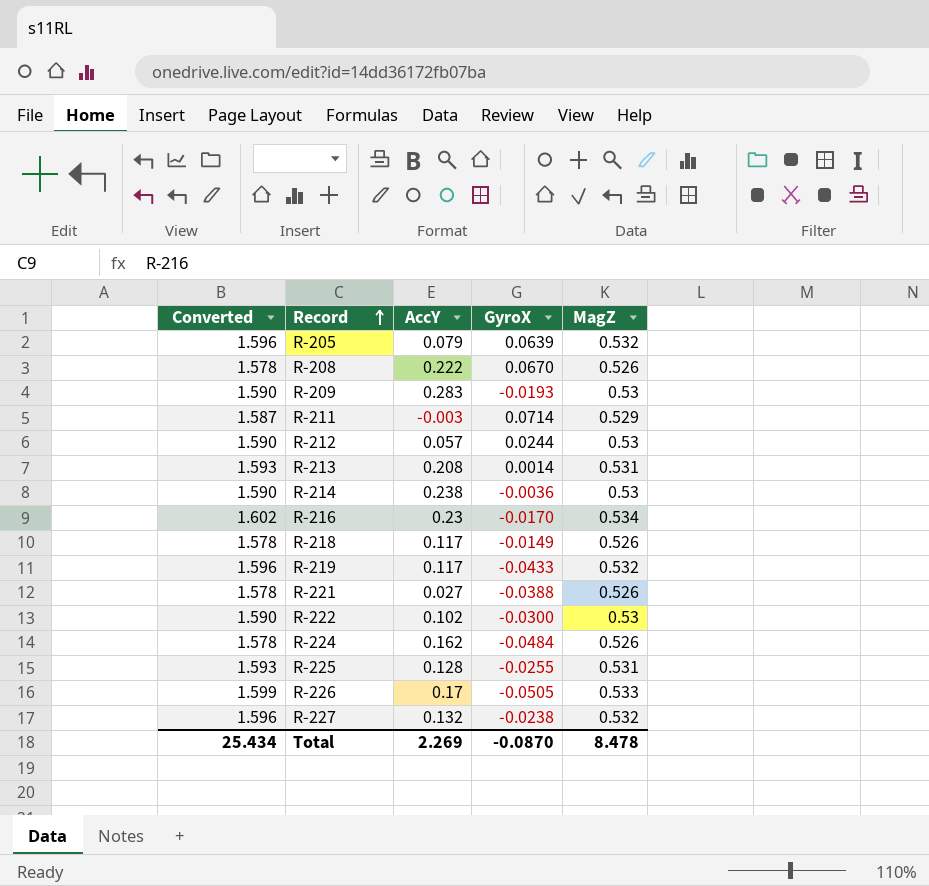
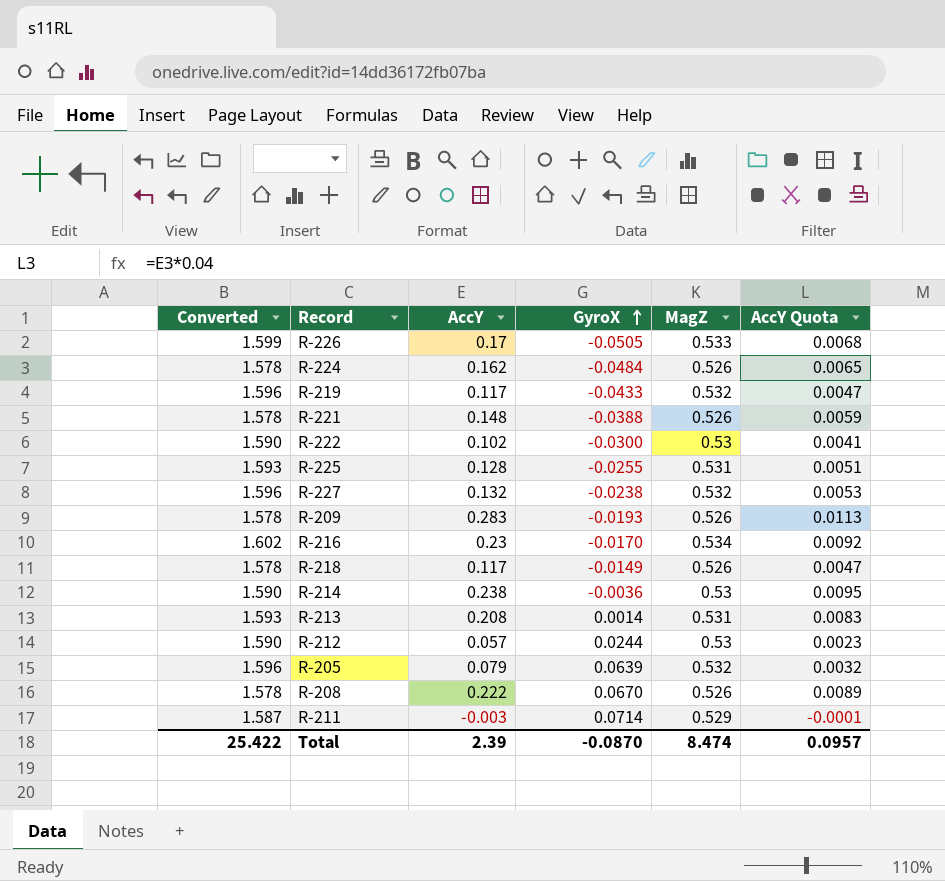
row order: Record ascending -> GyroX ascending
column AccY Quota | formula: none -> [AccY] * 0.04
R-221 | AccY: 0.027 -> 0.148
R-209 | Converted: 1.590 -> 1.578
R-209 | MagZ: 0.53 -> 0.526
Total | Converted: 25.434 -> 25.422
Total | AccY: 2.269 -> 2.39
Total | MagZ: 8.478 -> 8.474

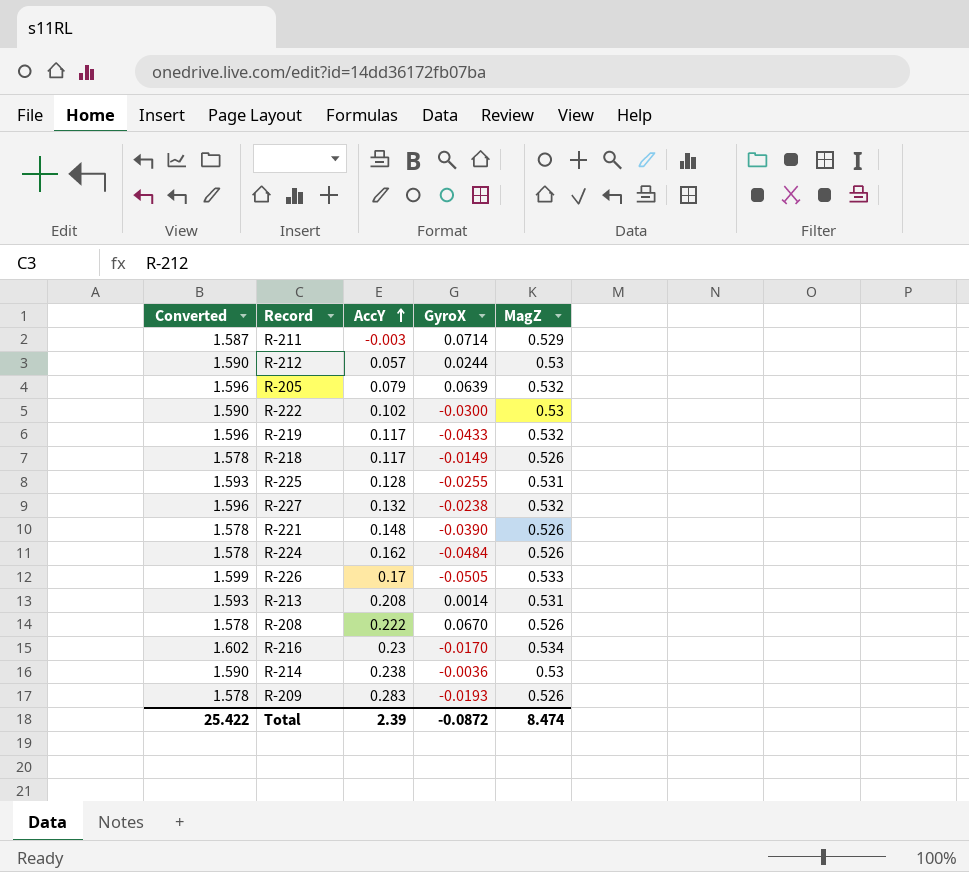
row order: GyroX ascending -> AccY ascending
column AccY Quota | formula: [AccY] * 0.04 -> none
R-221 | GyroX: -0.0388 -> -0.0390
Total | GyroX: -0.0870 -> -0.0872

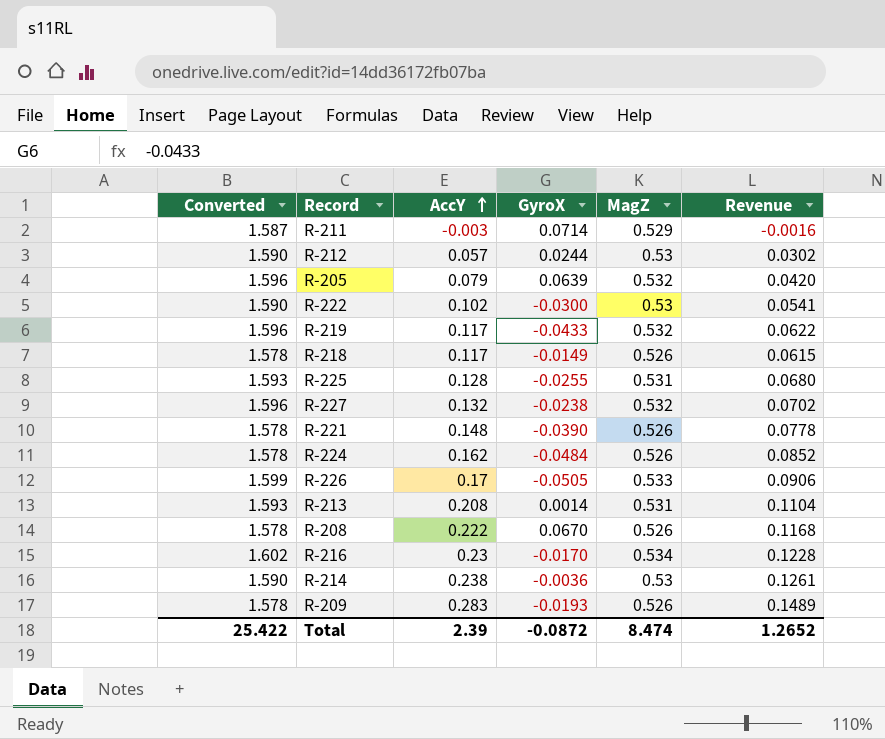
column Revenue | formula: none -> [AccY] * [MagZ]

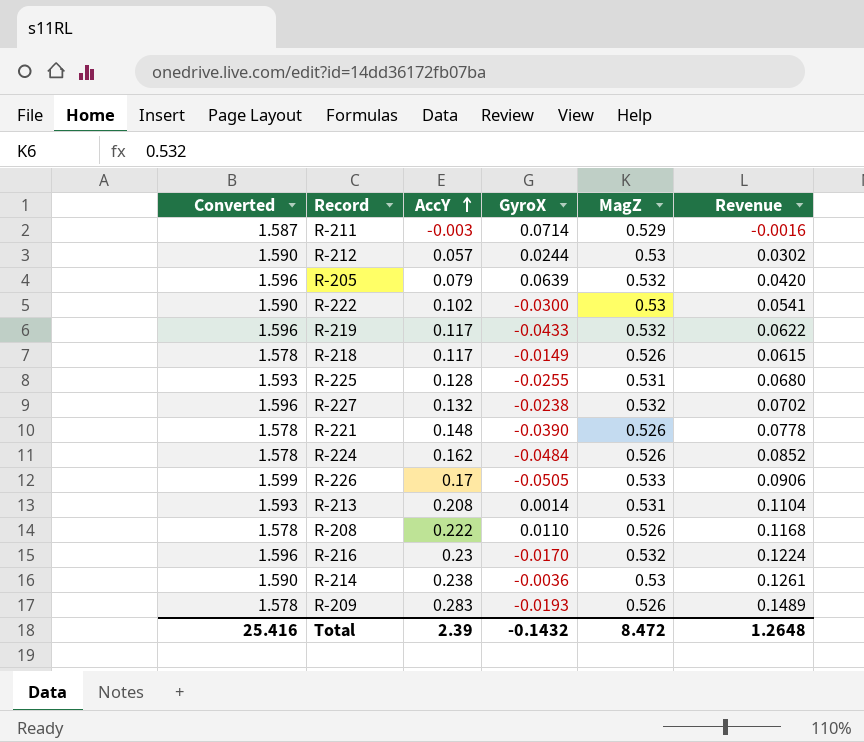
R-208 | GyroX: 0.0670 -> 0.0110
R-216 | Converted: 1.602 -> 1.596
R-216 | MagZ: 0.534 -> 0.532
R-216 | Revenue: 0.1228 -> 0.1224
Total | Converted: 25.422 -> 25.416
Total | GyroX: -0.0872 -> -0.1432
Total | MagZ: 8.474 -> 8.472
Total | Revenue: 1.2652 -> 1.2648

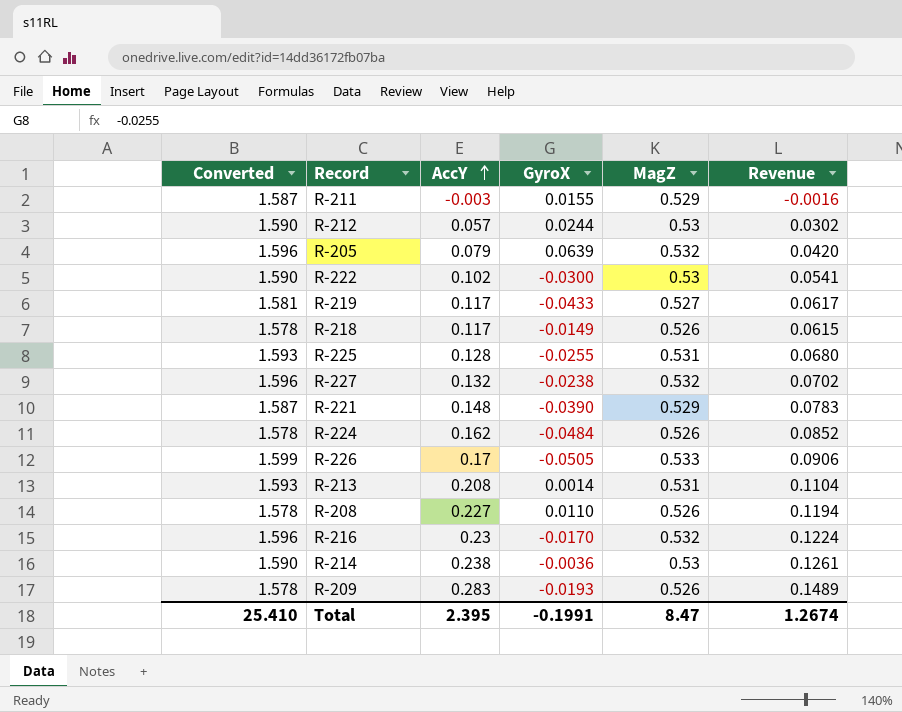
R-211 | GyroX: 0.0714 -> 0.0155
R-219 | Converted: 1.596 -> 1.581
R-219 | MagZ: 0.532 -> 0.527
R-219 | Revenue: 0.0622 -> 0.0617
R-221 | Converted: 1.578 -> 1.587
R-221 | MagZ: 0.526 -> 0.529
R-221 | Revenue: 0.0778 -> 0.0783
R-208 | AccY: 0.222 -> 0.227
R-208 | Revenue: 0.1168 -> 0.1194
Total | Converted: 25.416 -> 25.410
Total | AccY: 2.39 -> 2.395
Total | GyroX: -0.1432 -> -0.1991
Total | MagZ: 8.472 -> 8.47
Total | Revenue: 1.2648 -> 1.2674

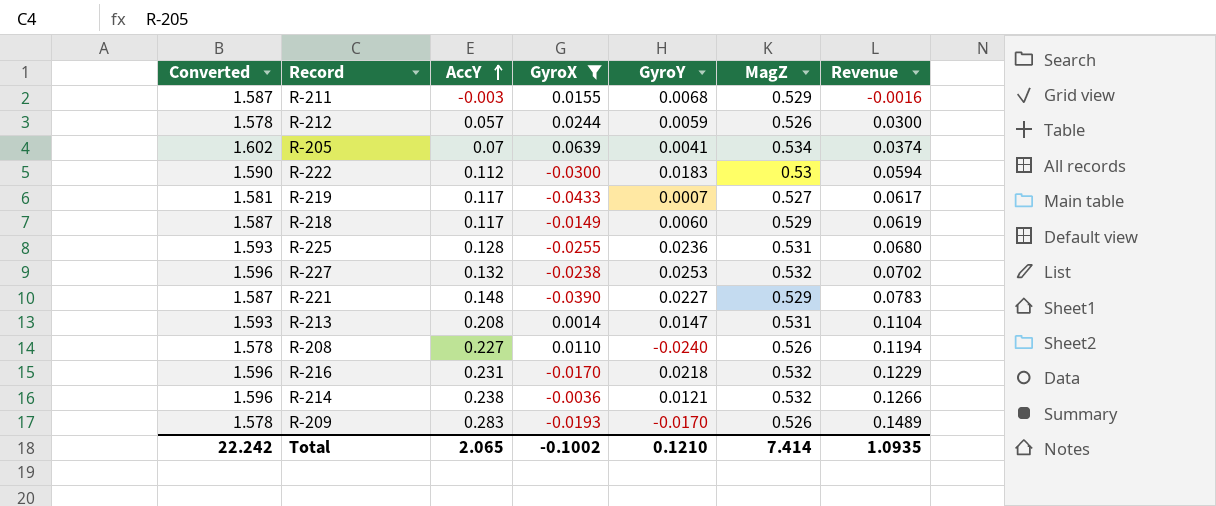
filter: none -> GyroX >= -0.0433
column GyroY | position: none -> 5
R-212 | Converted: 1.590 -> 1.578
R-212 | MagZ: 0.53 -> 0.526
R-212 | Revenue: 0.0302 -> 0.0300
R-205 | Converted: 1.596 -> 1.602
R-205 | AccY: 0.079 -> 0.07
R-205 | MagZ: 0.532 -> 0.534
R-205 | Revenue: 0.0420 -> 0.0374
R-222 | AccY: 0.102 -> 0.112
R-222 | Revenue: 0.0541 -> 0.0594
R-218 | Converted: 1.578 -> 1.587
R-218 | MagZ: 0.526 -> 0.529
R-218 | Revenue: 0.0615 -> 0.0619
R-216 | AccY: 0.23 -> 0.231
R-216 | Revenue: 0.1224 -> 0.1229
R-214 | Converted: 1.590 -> 1.596
R-214 | MagZ: 0.53 -> 0.532
R-214 | Revenue: 0.1261 -> 0.1266
Total | Converted: 25.410 -> 22.242
Total | AccY: 2.395 -> 2.065
Total | GyroX: -0.1991 -> -0.1002
Total | MagZ: 8.47 -> 7.414
Total | Revenue: 1.2674 -> 1.0935

